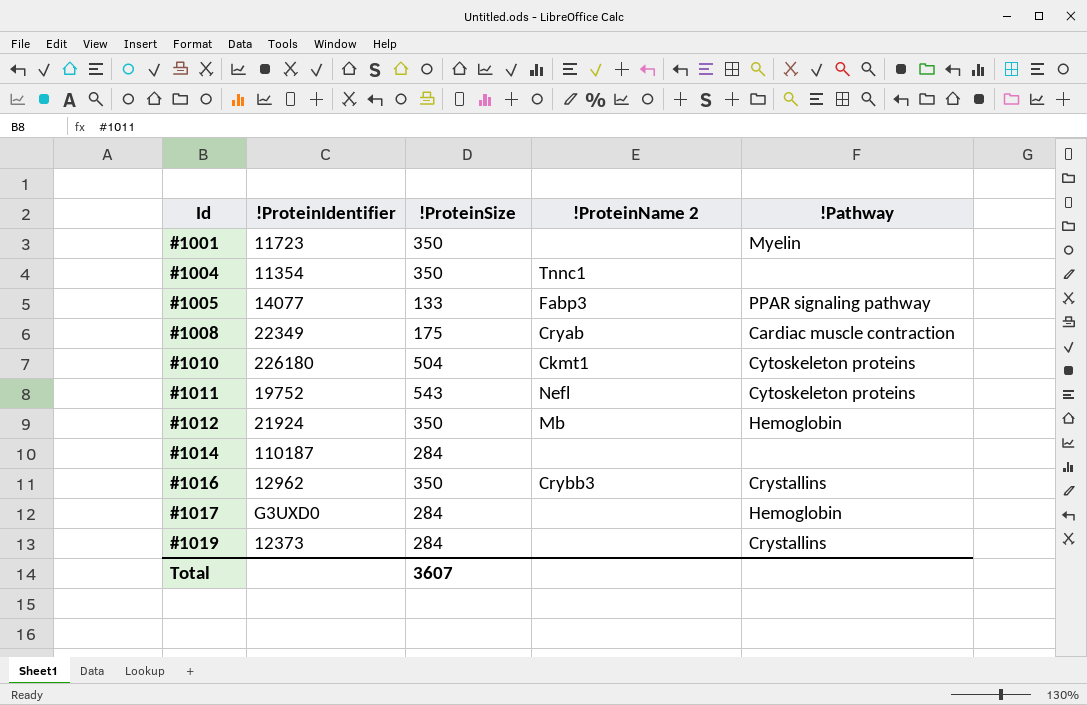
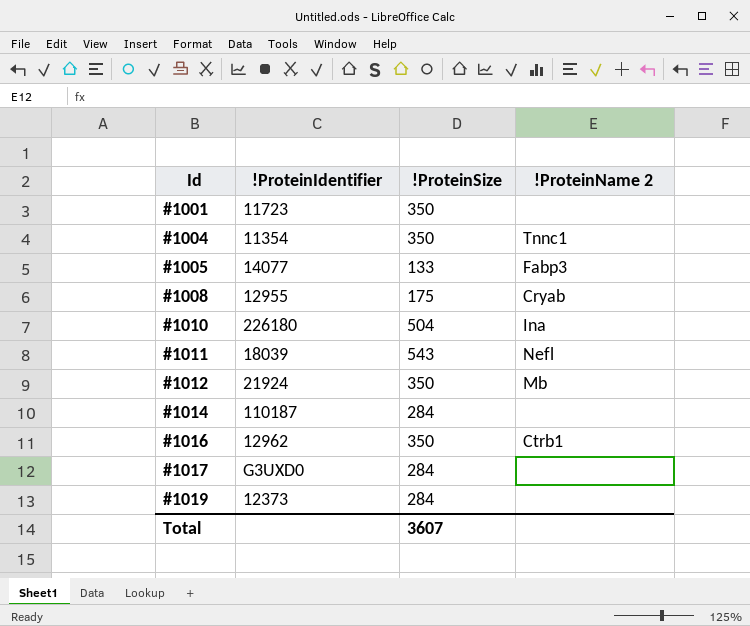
column !Pathway | position: 5 -> none
#1008 | !ProteinIdentifier: 22349 -> 12955
#1010 | !ProteinName 2: Ckmt1 -> Ina
#1011 | !ProteinIdentifier: 19752 -> 18039
#1016 | !ProteinName 2: Crybb3 -> Ctrb1

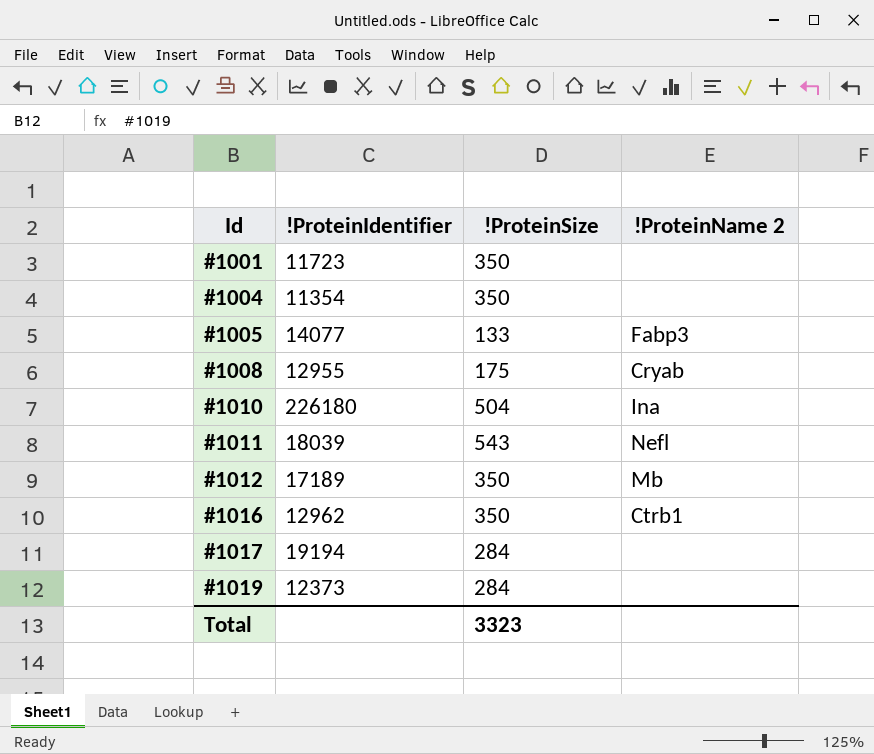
row #1014: 110187 | 284 | none -> none
#1004 | !ProteinName 2: Tnnc1 -> none
#1012 | !ProteinIdentifier: 21924 -> 17189
#1017 | !ProteinIdentifier: G3UXD0 -> 19194
Total | !ProteinSize: 3607 -> 3323

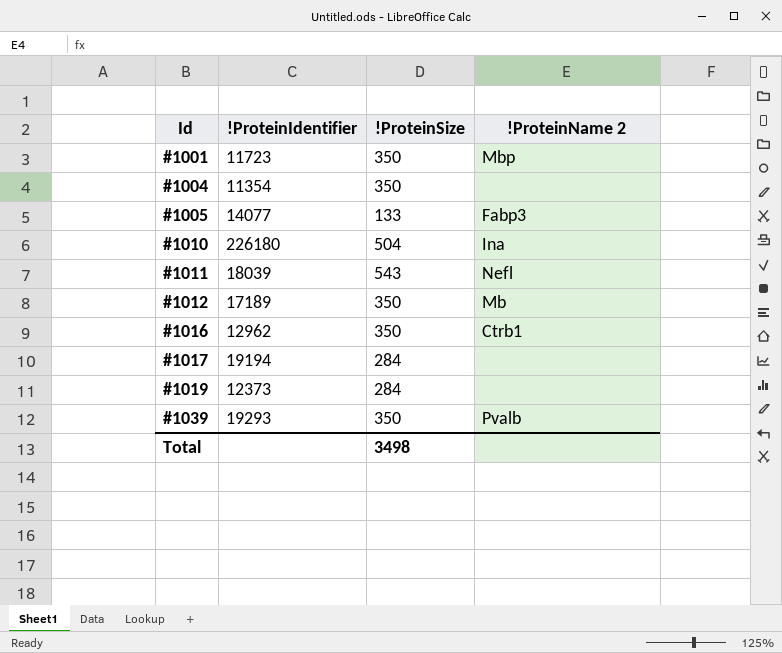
row #1008: 12955 | 175 | Cryab -> none
#1001 | !ProteinName 2: none -> Mbp
row #1039: none -> 19293 | 350 | Pvalb
Total | !ProteinSize: 3323 -> 3498

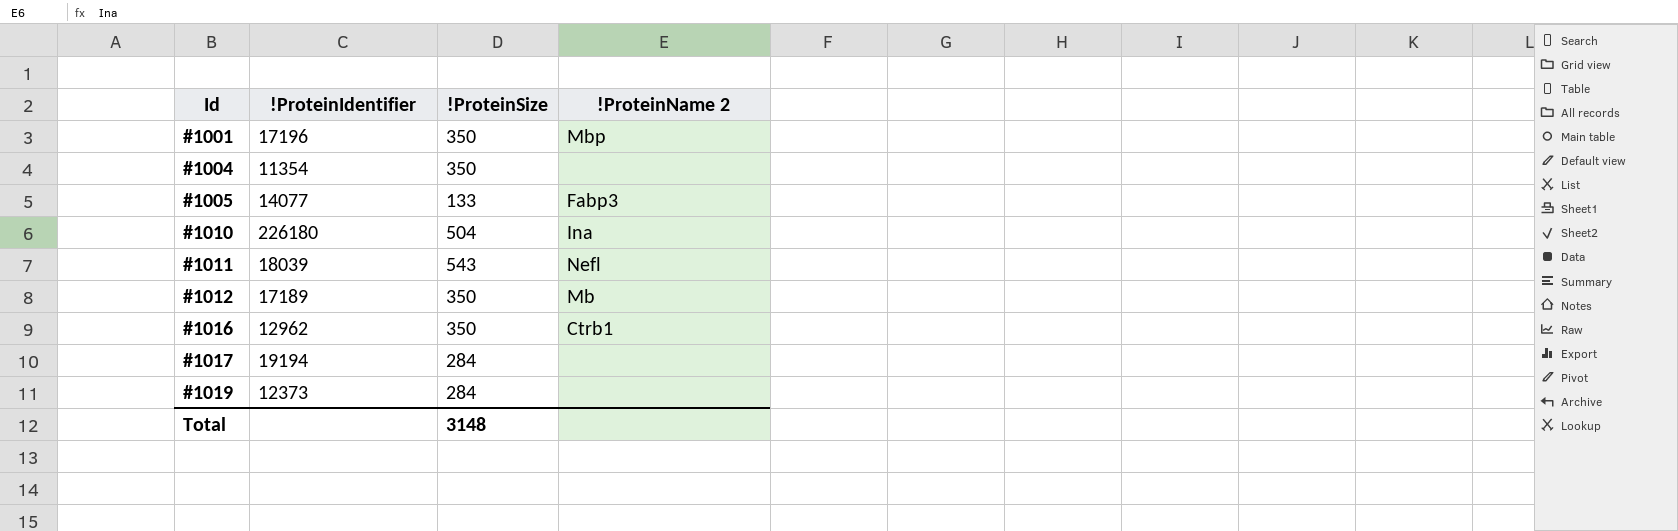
row #1039: 19293 | 350 | Pvalb -> none
#1001 | !ProteinIdentifier: 11723 -> 17196
Total | !ProteinSize: 3498 -> 3148

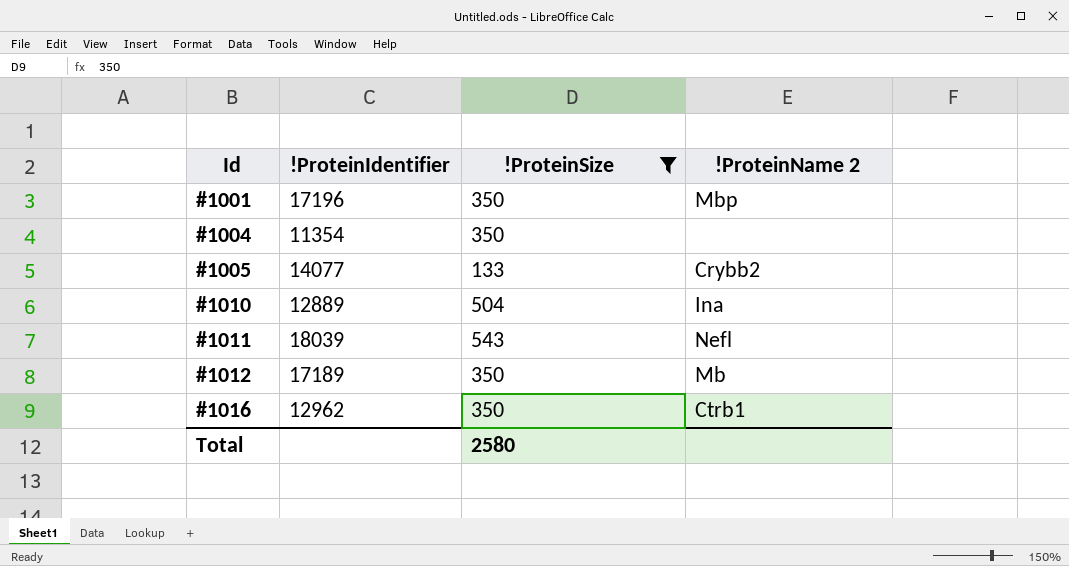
filter: none -> !ProteinSize != 284
#1005 | !ProteinName 2: Fabp3 -> Crybb2
#1010 | !ProteinIdentifier: 226180 -> 12889
Total | !ProteinSize: 3148 -> 2580

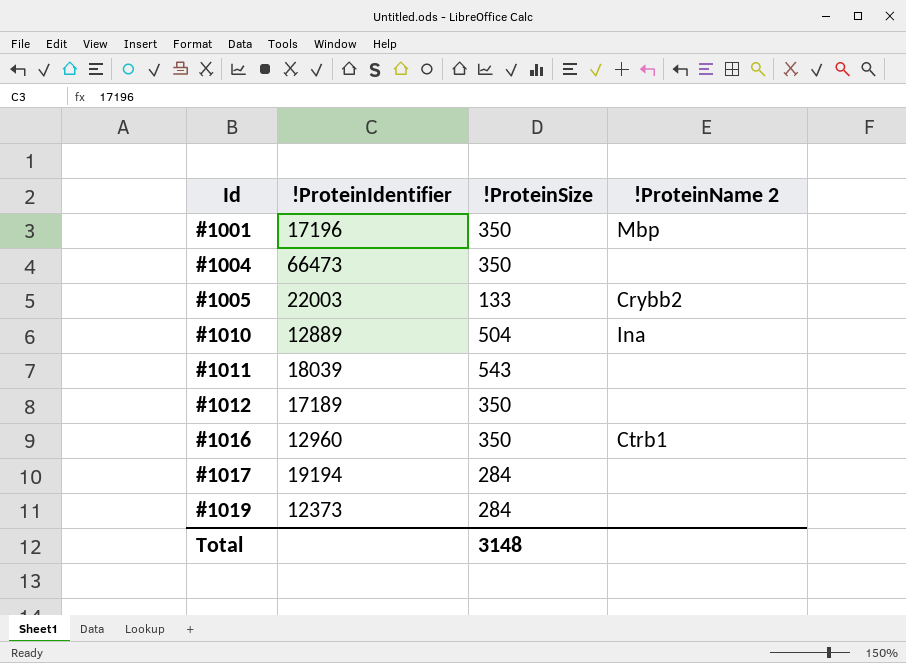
filter: !ProteinSize != 284 -> none
#1004 | !ProteinIdentifier: 11354 -> 66473
#1005 | !ProteinIdentifier: 14077 -> 22003
#1011 | !ProteinName 2: Nefl -> none
#1012 | !ProteinName 2: Mb -> none
#1016 | !ProteinIdentifier: 12962 -> 12960
Total | !ProteinSize: 2580 -> 3148

